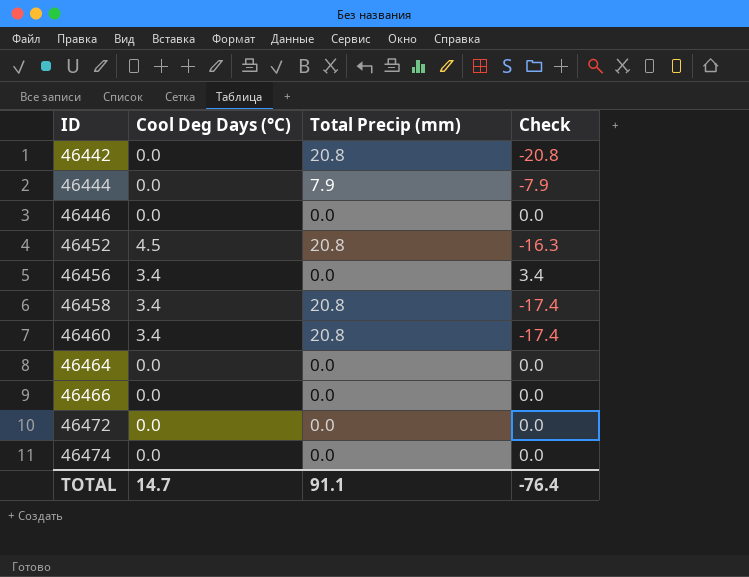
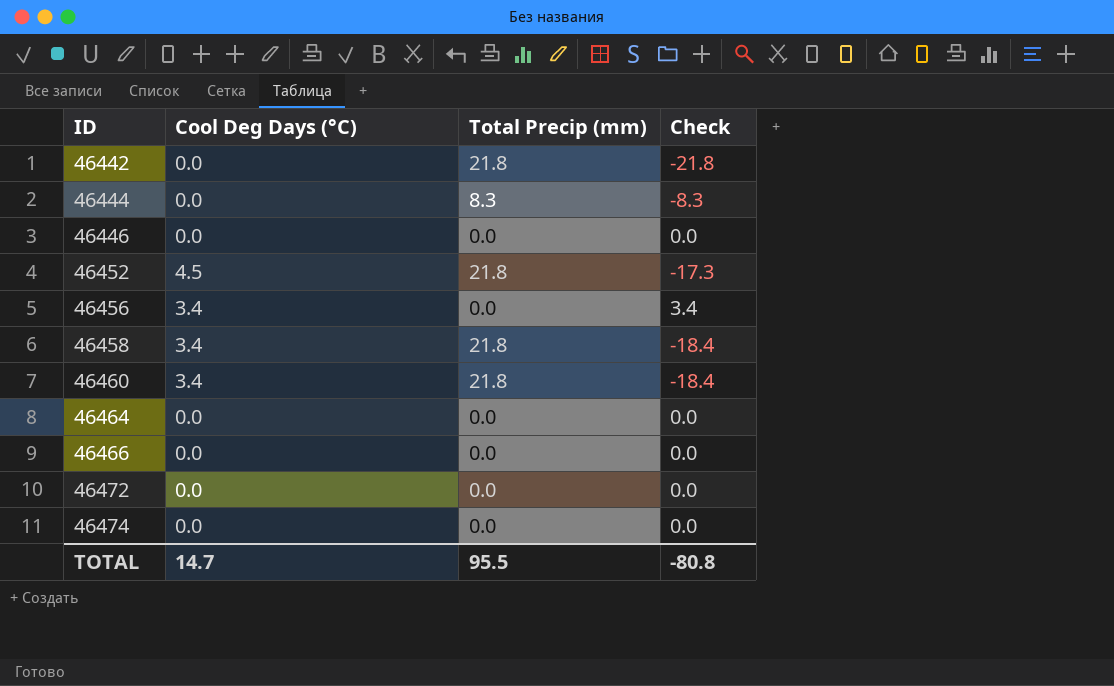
46442 | Total Precip (mm): 20.8 -> 21.8
46442 | Check: -20.8 -> -21.8
46444 | Total Precip (mm): 7.9 -> 8.3
46444 | Check: -7.9 -> -8.3
46452 | Total Precip (mm): 20.8 -> 21.8
46452 | Check: -16.3 -> -17.3
46458 | Total Precip (mm): 20.8 -> 21.8
46458 | Check: -17.4 -> -18.4
46460 | Total Precip (mm): 20.8 -> 21.8
46460 | Check: -17.4 -> -18.4
TOTAL | Total Precip (mm): 91.1 -> 95.5
TOTAL | Check: -76.4 -> -80.8

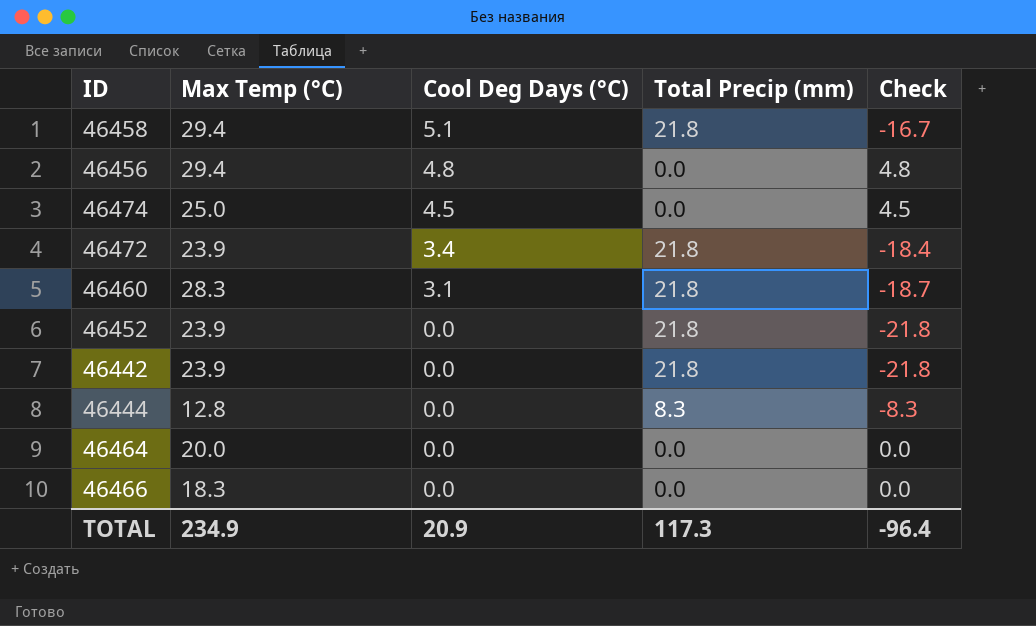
row order: ID ascending -> Cool Deg Days (°C) descending
column Max Temp (°C) | position: none -> 2
row 46446: 0.0 | 0.0 | 0.0 -> none
46458 | Cool Deg Days (°C): 3.4 -> 5.1
46458 | Check: -18.4 -> -16.7
46456 | Cool Deg Days (°C): 3.4 -> 4.8
46456 | Check: 3.4 -> 4.8
46474 | Cool Deg Days (°C): 0.0 -> 4.5
46474 | Check: 0.0 -> 4.5
46472 | Cool Deg Days (°C): 0.0 -> 3.4
46472 | Total Precip (mm): 0.0 -> 21.8
46472 | Check: 0.0 -> -18.4
46460 | Cool Deg Days (°C): 3.4 -> 3.1
46460 | Check: -18.4 -> -18.7
46452 | Cool Deg Days (°C): 4.5 -> 0.0
46452 | Check: -17.3 -> -21.8
TOTAL | Cool Deg Days (°C): 14.7 -> 20.9
TOTAL | Total Precip (mm): 95.5 -> 117.3
TOTAL | Check: -80.8 -> -96.4

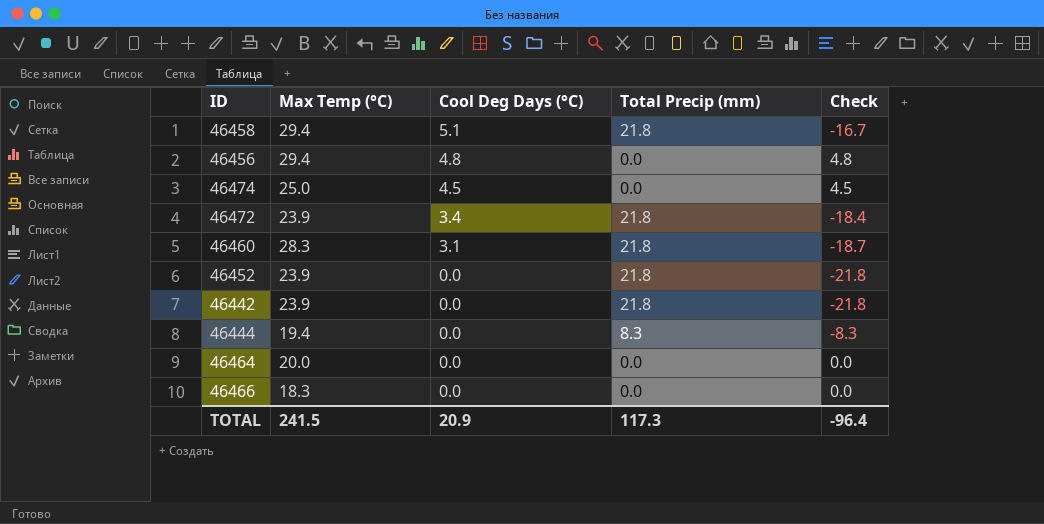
46444 | Max Temp (°C): 12.8 -> 19.4
TOTAL | Max Temp (°C): 234.9 -> 241.5

